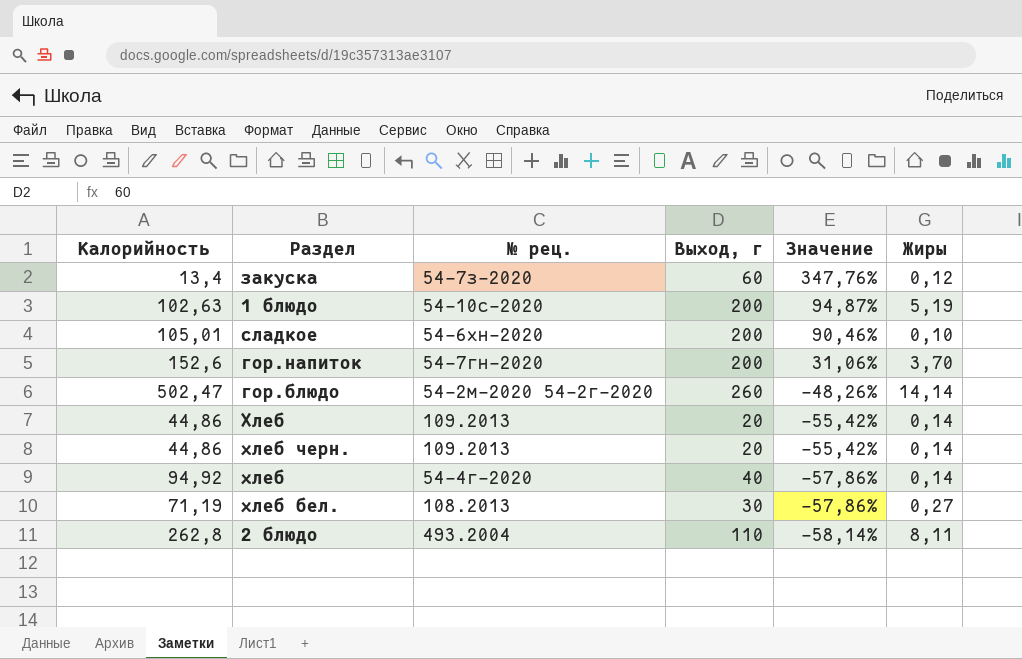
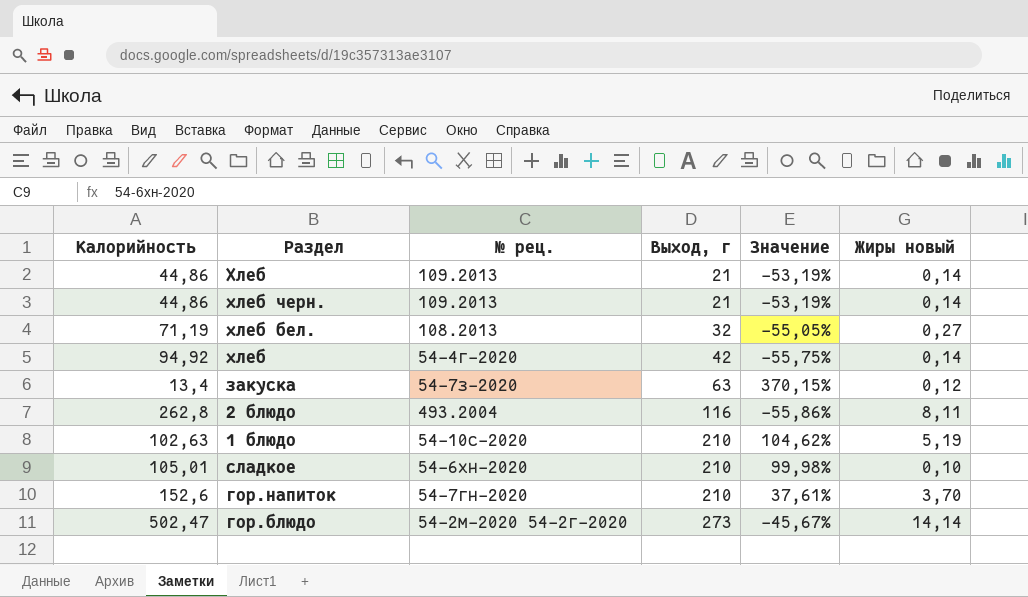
row order: Значение descending -> Выход, г ascending
column name: Жиры -> Жиры новый
Хлеб | Выход, г: 20 -> 21
Хлеб | Значение: -55,42% -> -53,19%
хлеб черн. | Выход, г: 20 -> 21
хлеб черн. | Значение: -55,42% -> -53,19%
хлеб бел. | Выход, г: 30 -> 32
хлеб бел. | Значение: -57,86% -> -55,05%
хлеб | Выход, г: 40 -> 42
хлеб | Значение: -57,86% -> -55,75%
закуска | Выход, г: 60 -> 63
закуска | Значение: 347,76% -> 370,15%
2 блюдо | Выход, г: 110 -> 116
2 блюдо | Значение: -58,14% -> -55,86%
1 блюдо | Выход, г: 200 -> 210
1 блюдо | Значение: 94,87% -> 104,62%
сладкое | Выход, г: 200 -> 210
сладкое | Значение: 90,46% -> 99,98%
гор.напиток | Выход, г: 200 -> 210
гор.напиток | Значение: 31,06% -> 37,61%
гор.блюдо | Выход, г: 260 -> 273
гор.блюдо | Значение: -48,26% -> -45,67%

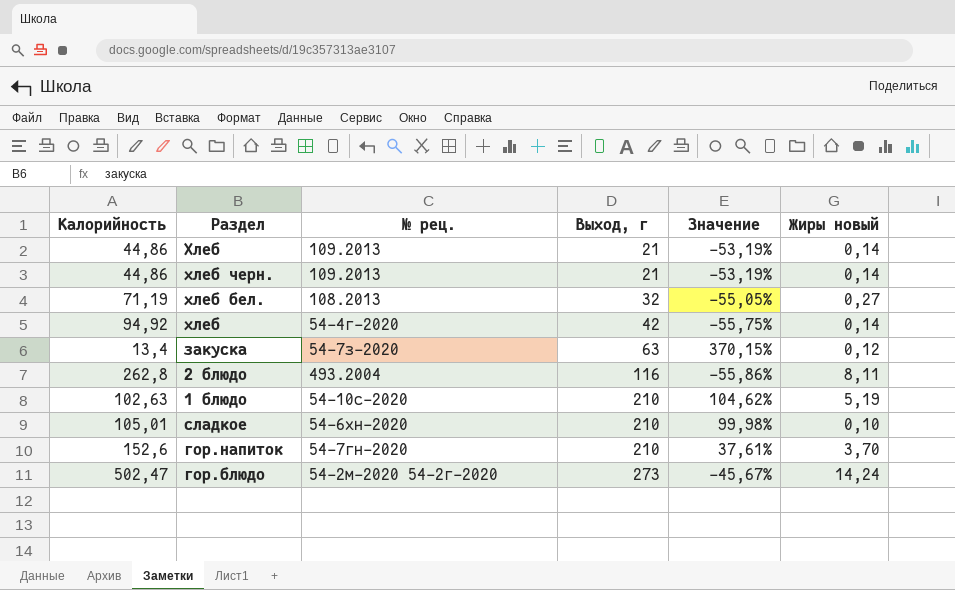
гор.блюдо | Жиры новый: 14,14 -> 14,24

